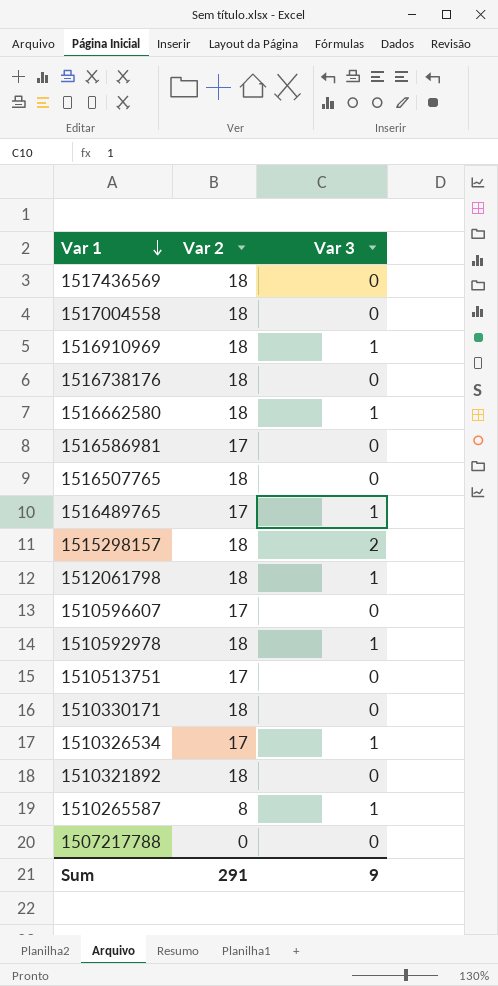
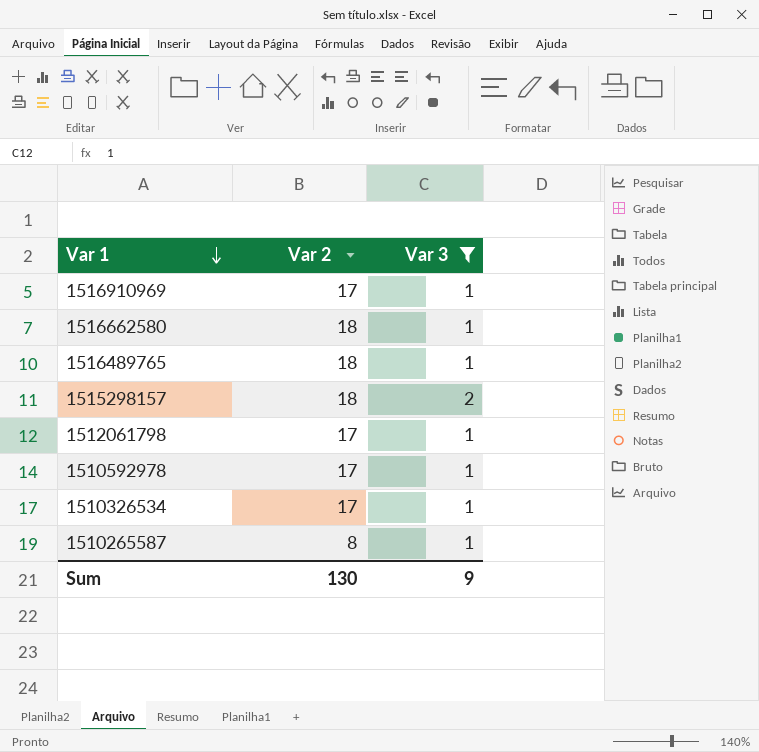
filter: none -> Var 3 != 0
1516910969 | Var 2: 18 -> 17
1516489765 | Var 2: 17 -> 18
1512061798 | Var 2: 18 -> 17
1510592978 | Var 2: 18 -> 17
Sum | Var 2: 291 -> 130

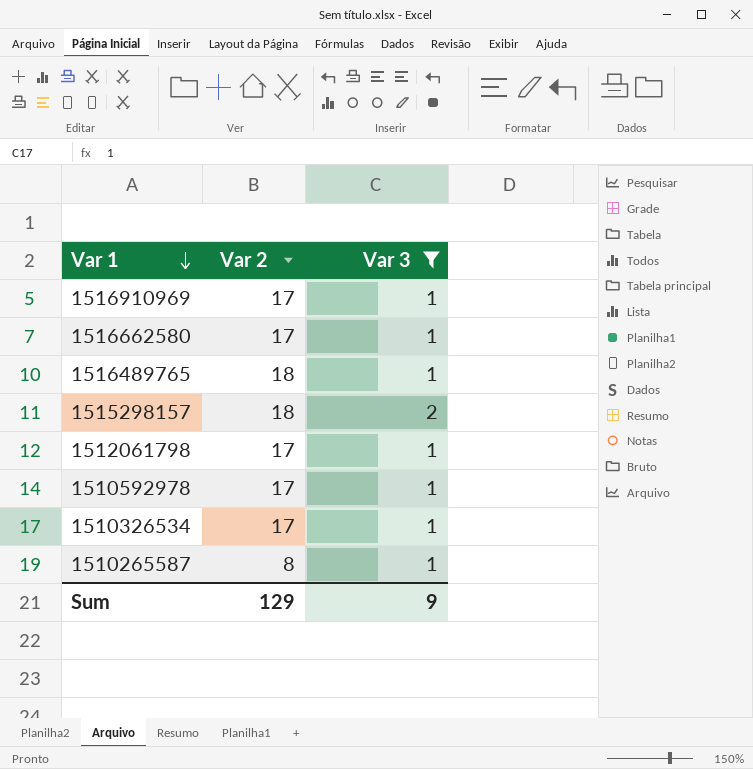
1516662580 | Var 2: 18 -> 17
Sum | Var 2: 130 -> 129

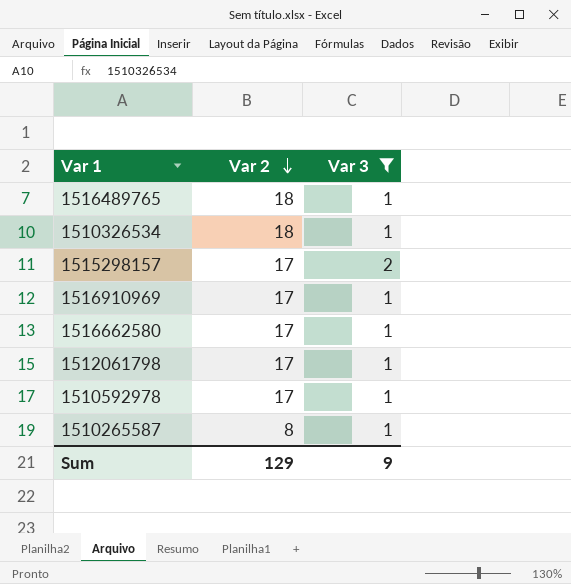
row order: Var 1 descending -> Var 2 descending
1510326534 | Var 2: 17 -> 18
1515298157 | Var 2: 18 -> 17

